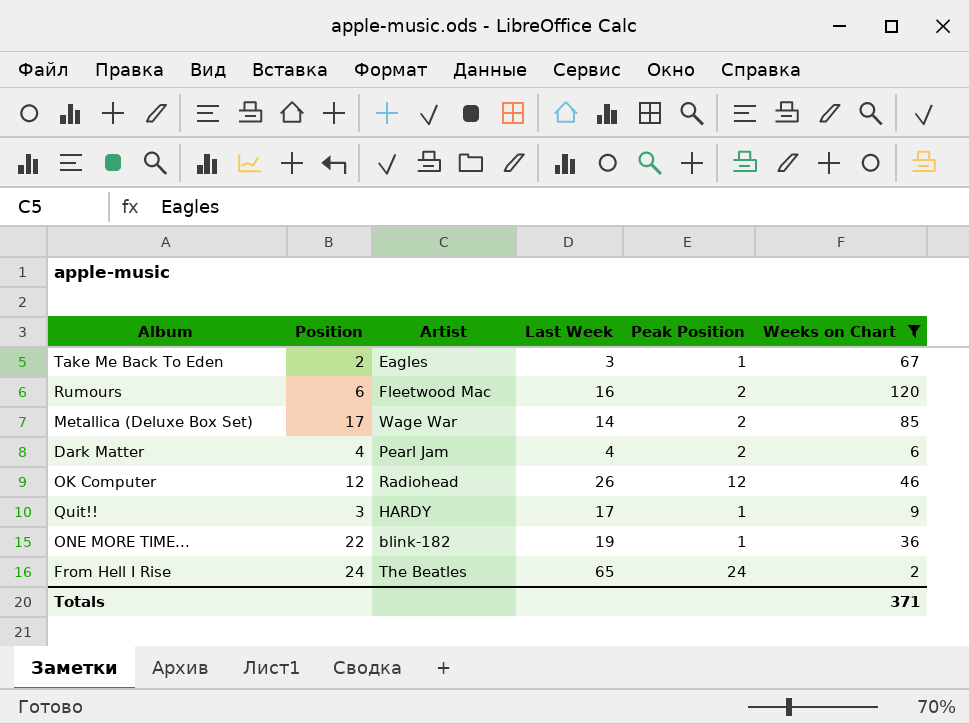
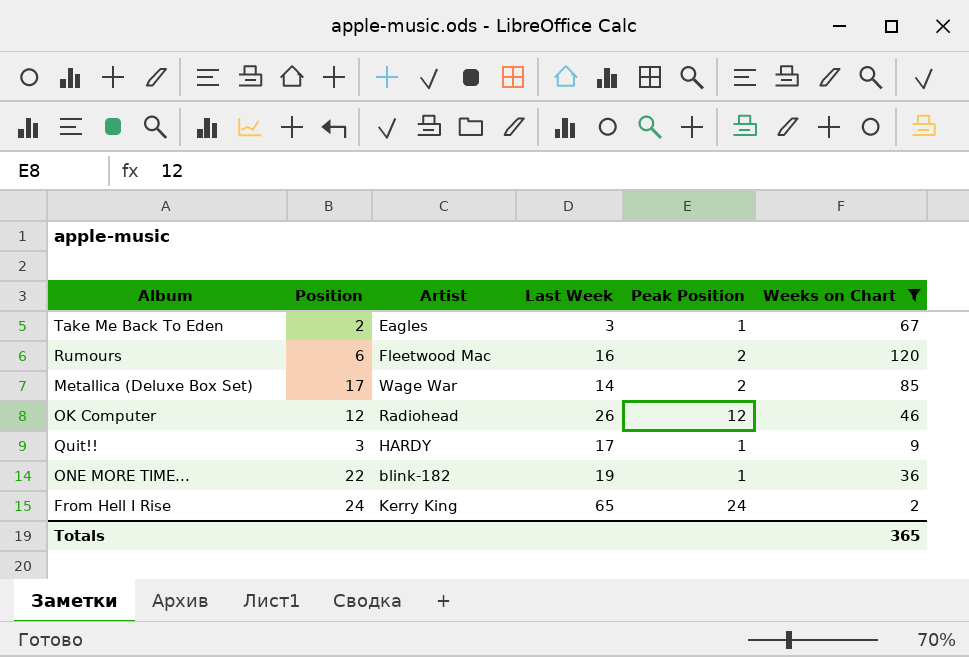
row Dark Matter: 4 | Pearl Jam | 4 | 2 | 6 -> none
From Hell I Rise | Artist: The Beatles -> Kerry King
Totals | Weeks on Chart: 371 -> 365

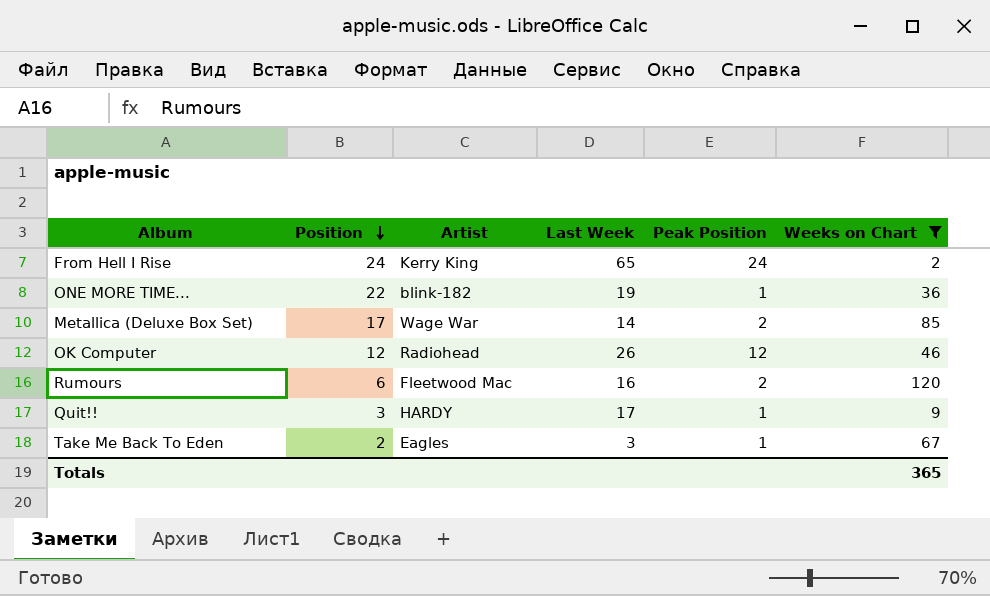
row order: none -> Position descending

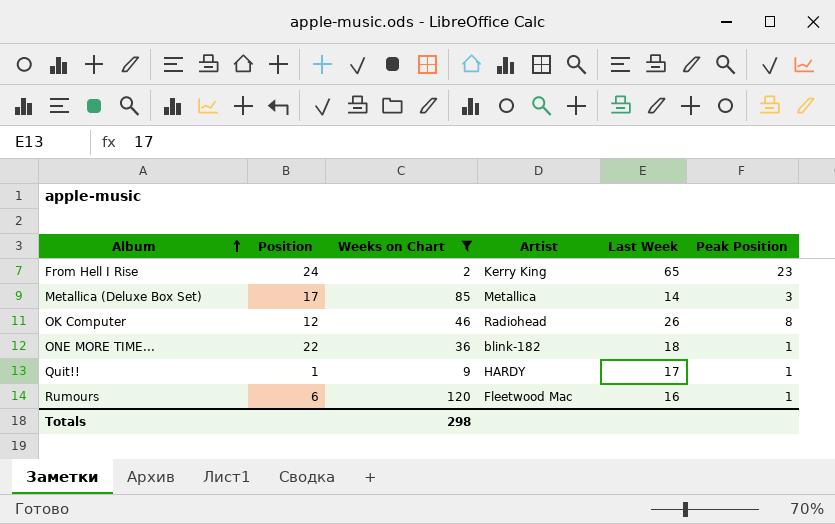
row order: Position descending -> Album ascending
column Weeks on Chart | position: 6 -> 3
row Take Me Back To Eden: 2 | Eagles | 3 | 1 | 67 -> none
From Hell I Rise | Peak Position: 24 -> 23
Metallica (Deluxe Box Set) | Artist: Wage War -> Metallica
Metallica (Deluxe Box Set) | Peak Position: 2 -> 3
OK Computer | Peak Position: 12 -> 8
ONE MORE TIME... | Last Week: 19 -> 18
Quit!! | Position: 3 -> 1
Rumours | Peak Position: 2 -> 1
Totals | Weeks on Chart: 365 -> 298

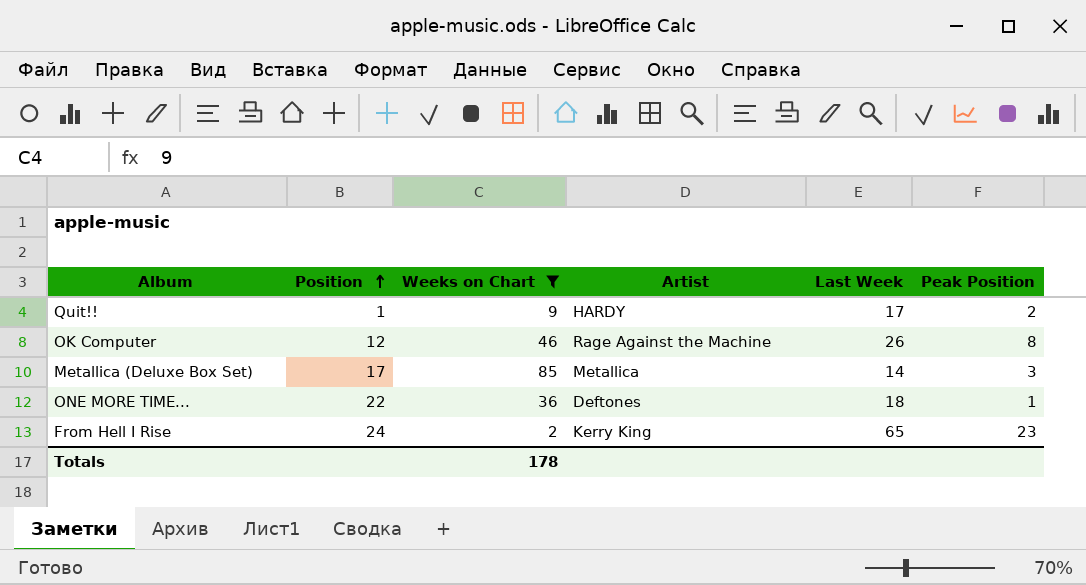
row order: Album ascending -> Position ascending
row Rumours: 6 | 120 | Fleetwood Mac | 16 | 1 -> none
Quit!! | Peak Position: 1 -> 2
OK Computer | Artist: Radiohead -> Rage Against the Machine
ONE MORE TIME... | Artist: blink-182 -> Deftones
Totals | Weeks on Chart: 298 -> 178

